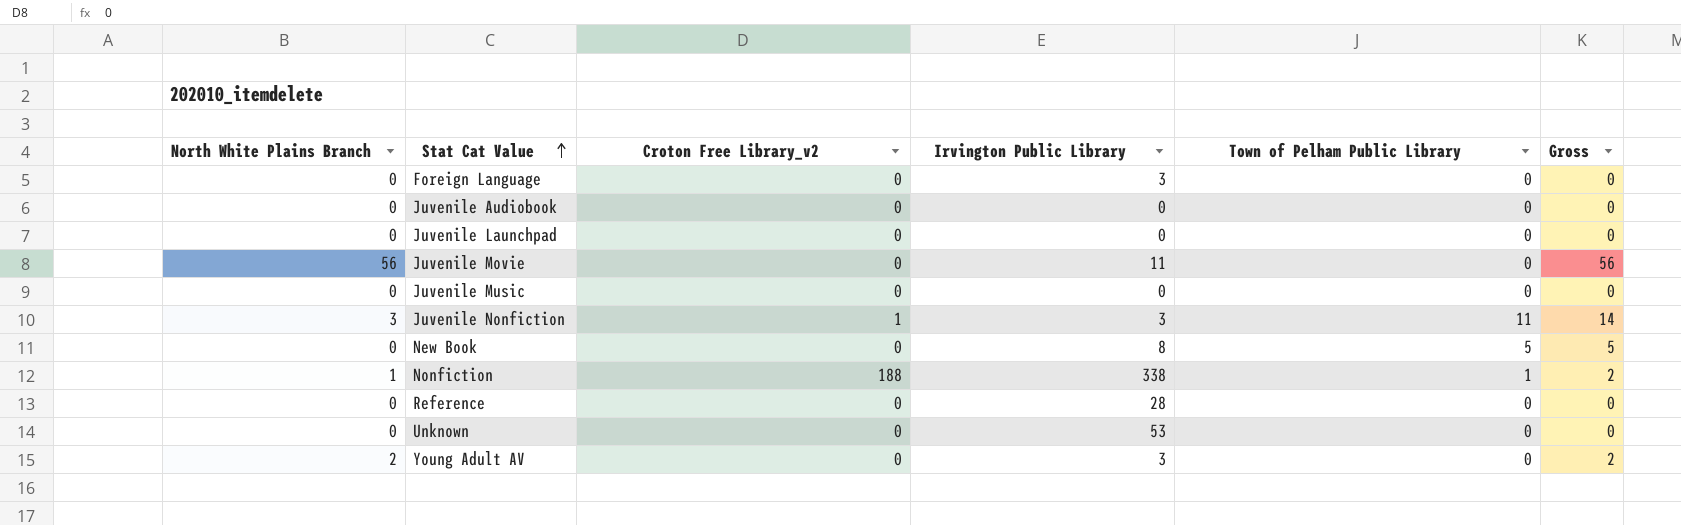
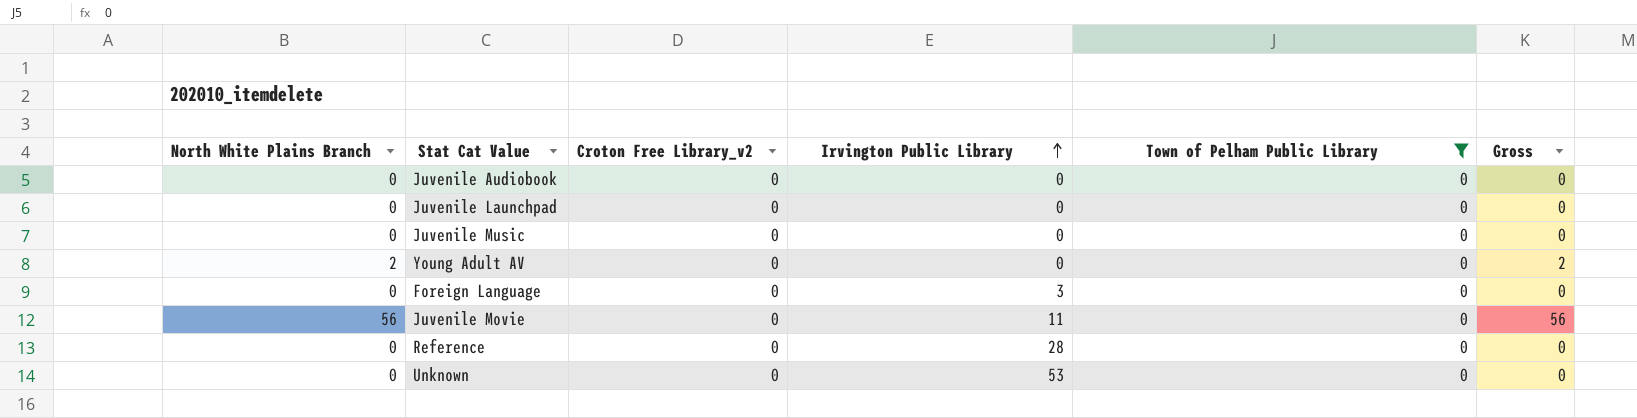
filter: none -> Town of Pelham Public Library = 0
row order: Stat Cat Value ascending -> Irvington Public Library ascending
Young Adult AV | Irvington Public Library: 3 -> 0

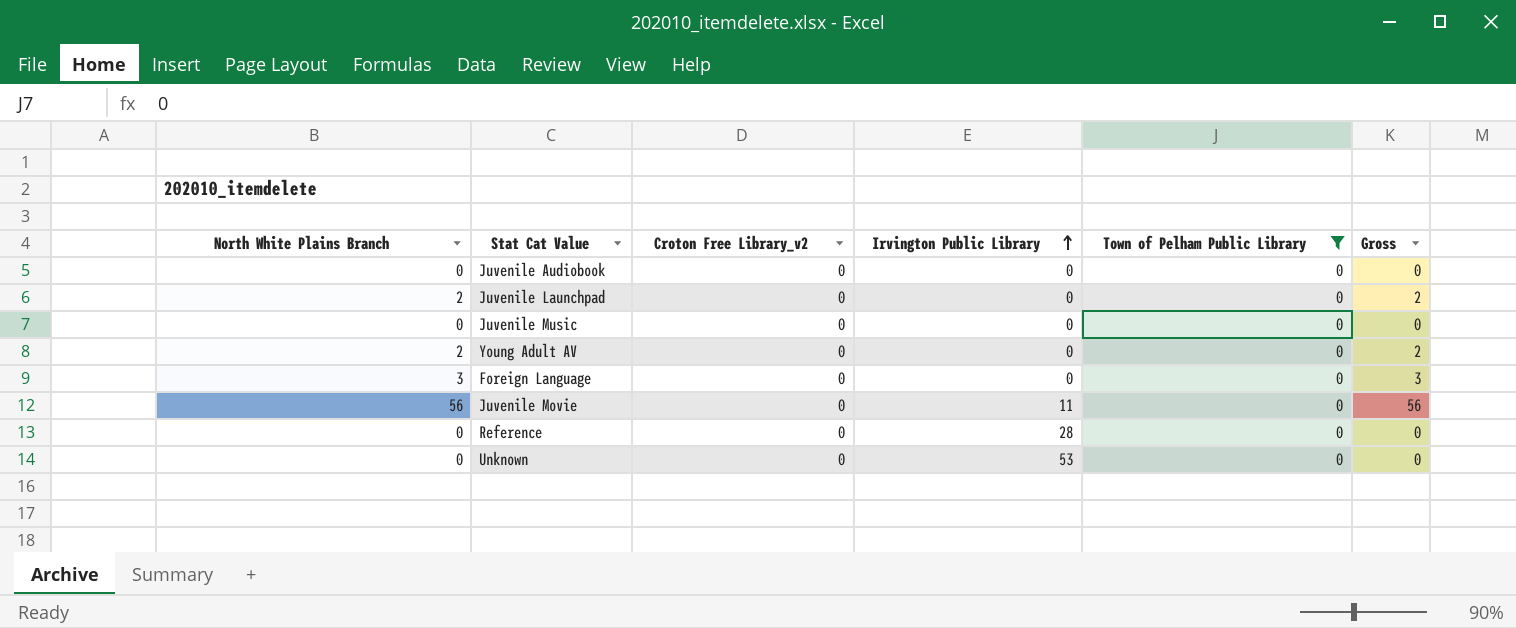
Juvenile Launchpad | North White Plains Branch: 0 -> 2
Juvenile Launchpad | Gross: 0 -> 2
Foreign Language | North White Plains Branch: 0 -> 3
Foreign Language | Irvington Public Library: 3 -> 0
Foreign Language | Gross: 0 -> 3

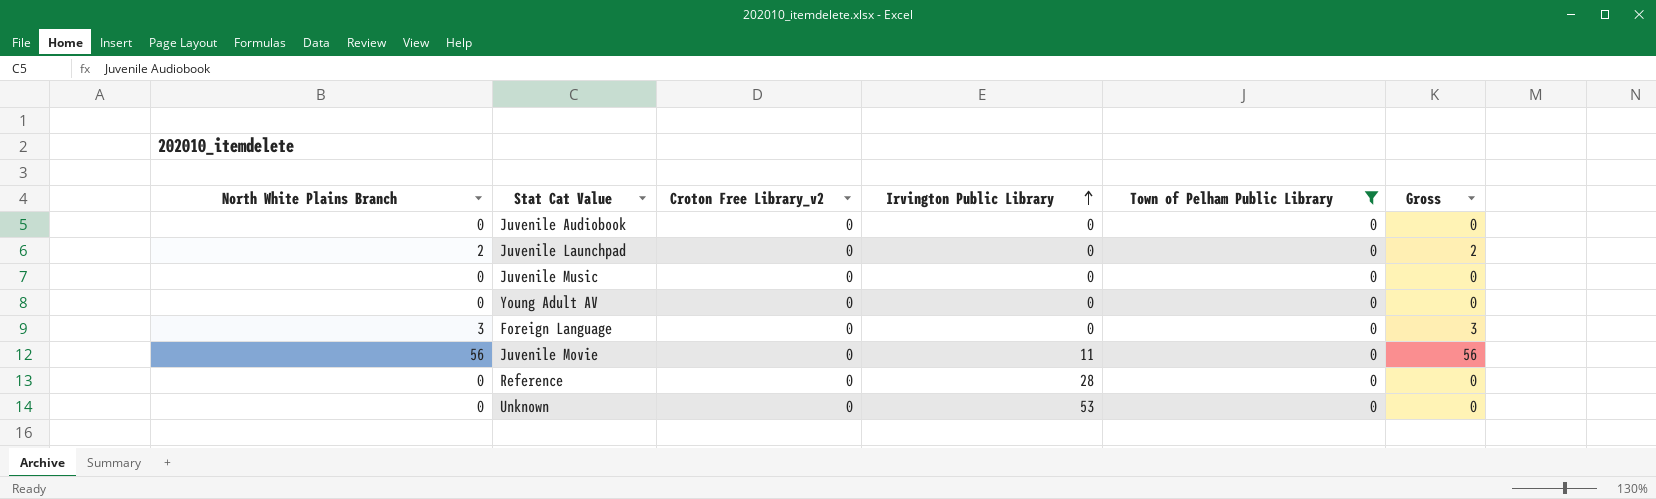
Young Adult AV | North White Plains Branch: 2 -> 0
Young Adult AV | Gross: 2 -> 0

